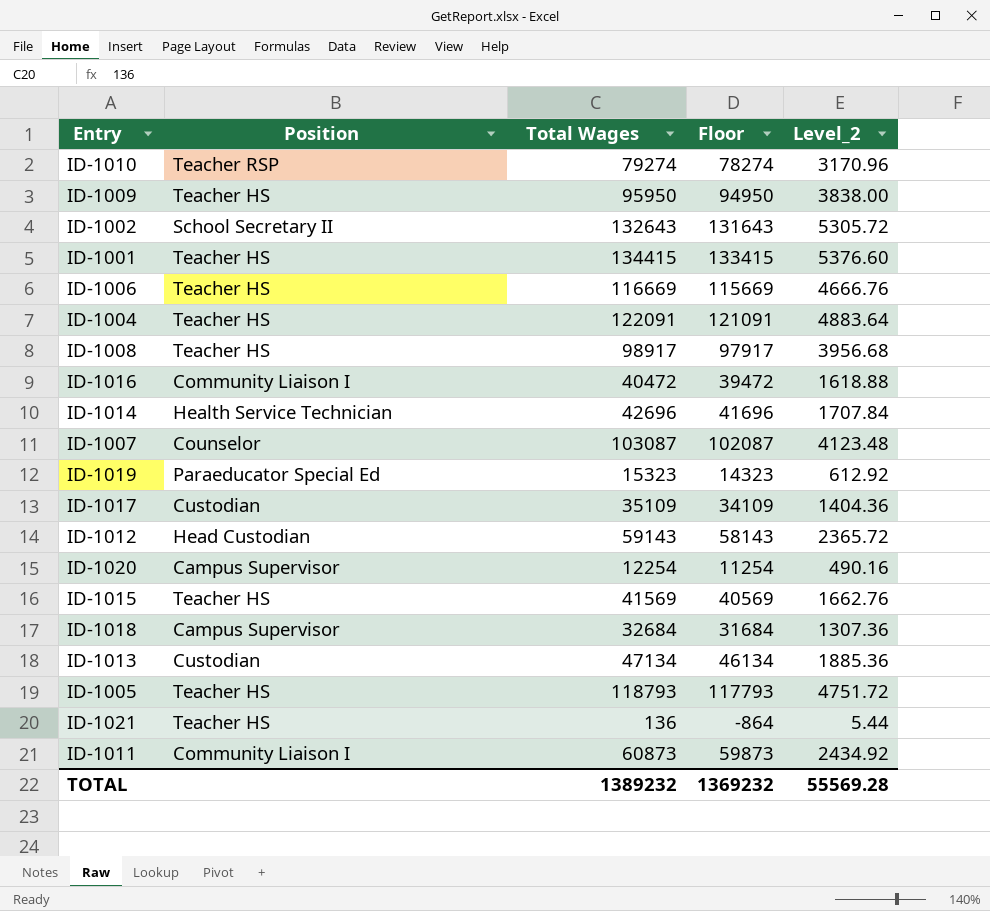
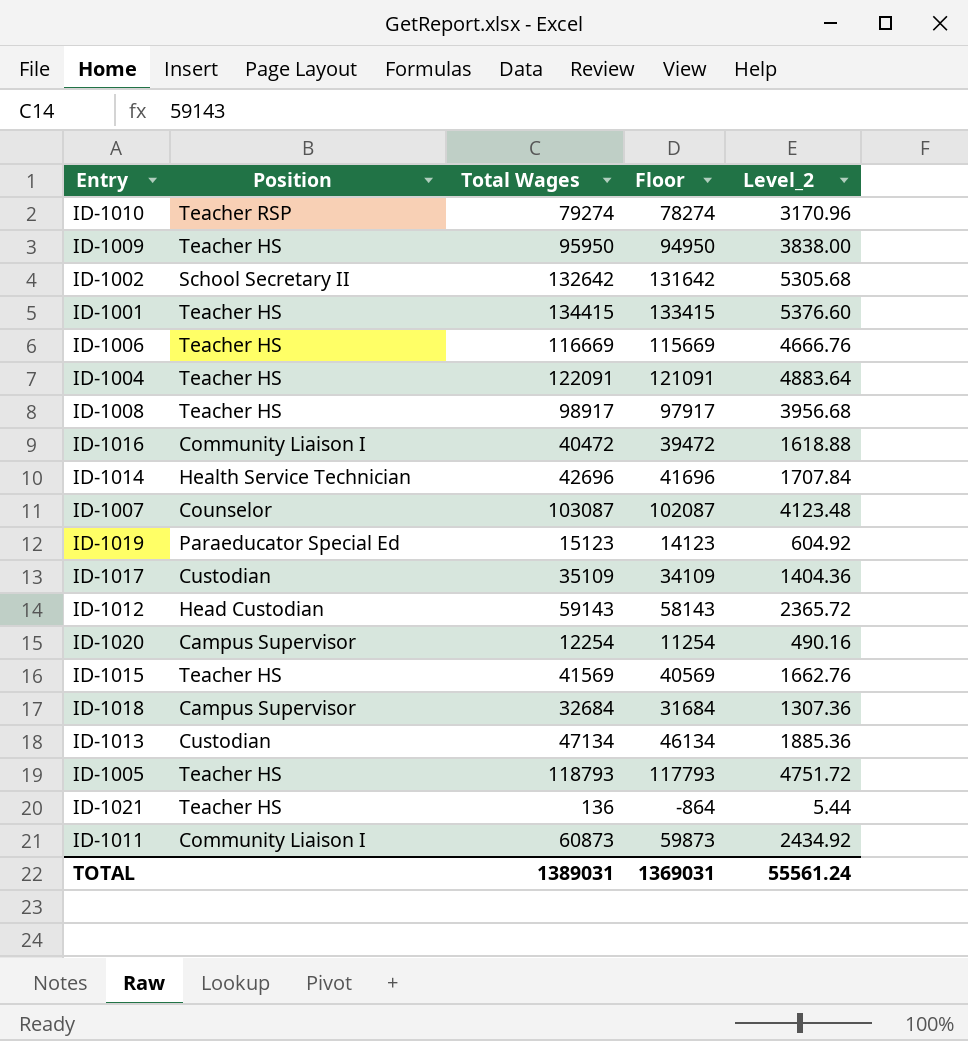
ID-1002 | Total Wages: 132643 -> 132642
ID-1002 | Floor: 131643 -> 131642
ID-1002 | Level_2: 5305.72 -> 5305.68
ID-1019 | Total Wages: 15323 -> 15123
ID-1019 | Floor: 14323 -> 14123
ID-1019 | Level_2: 612.92 -> 604.92
TOTAL | Total Wages: 1389232 -> 1389031
TOTAL | Floor: 1369232 -> 1369031
TOTAL | Level_2: 55569.28 -> 55561.24

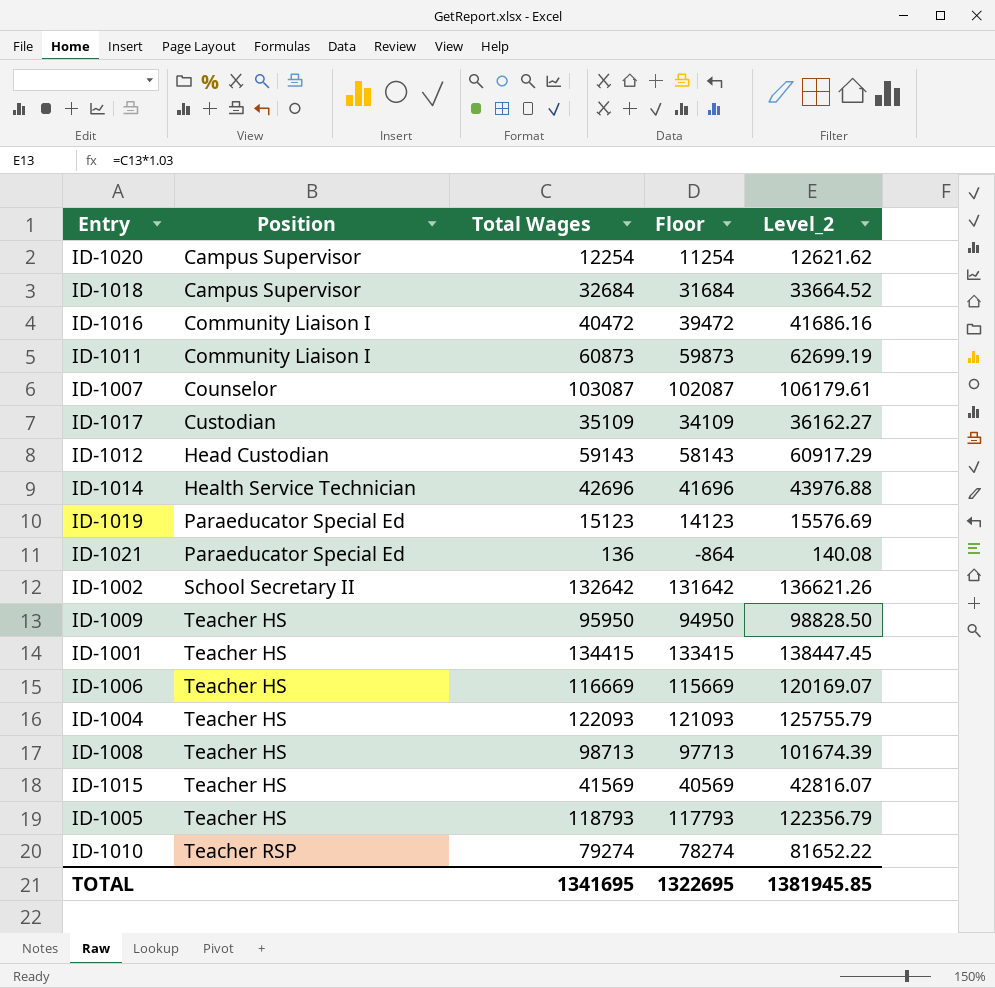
row order: none -> Position ascending
column Level_2 | formula: [Total Wages] * 0.04 -> [Total Wages] * 1.03
row ID-1013: Custodian | 47134 | 46134 | 1885.36 -> none
ID-1021 | Position: Teacher HS -> Paraeducator Special Ed
ID-1004 | Total Wages: 122091 -> 122093
ID-1004 | Floor: 121091 -> 121093
ID-1008 | Total Wages: 98917 -> 98713
ID-1008 | Floor: 97917 -> 97713
TOTAL | Total Wages: 1389031 -> 1341695
TOTAL | Floor: 1369031 -> 1322695
TOTAL | Level_2: 55561.24 -> 1381945.85

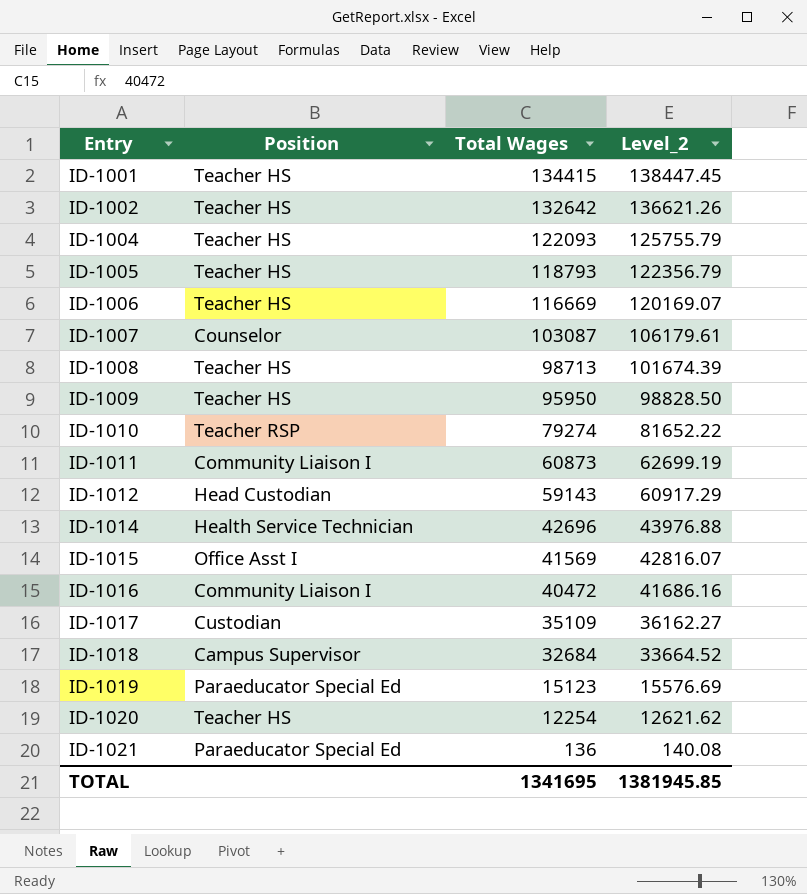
row order: Position ascending -> Entry ascending
column Floor | formula: [Total Wages] - 1000 -> none
ID-1002 | Position: School Secretary II -> Teacher HS
ID-1015 | Position: Teacher HS -> Office Asst I
ID-1020 | Position: Campus Supervisor -> Teacher HS

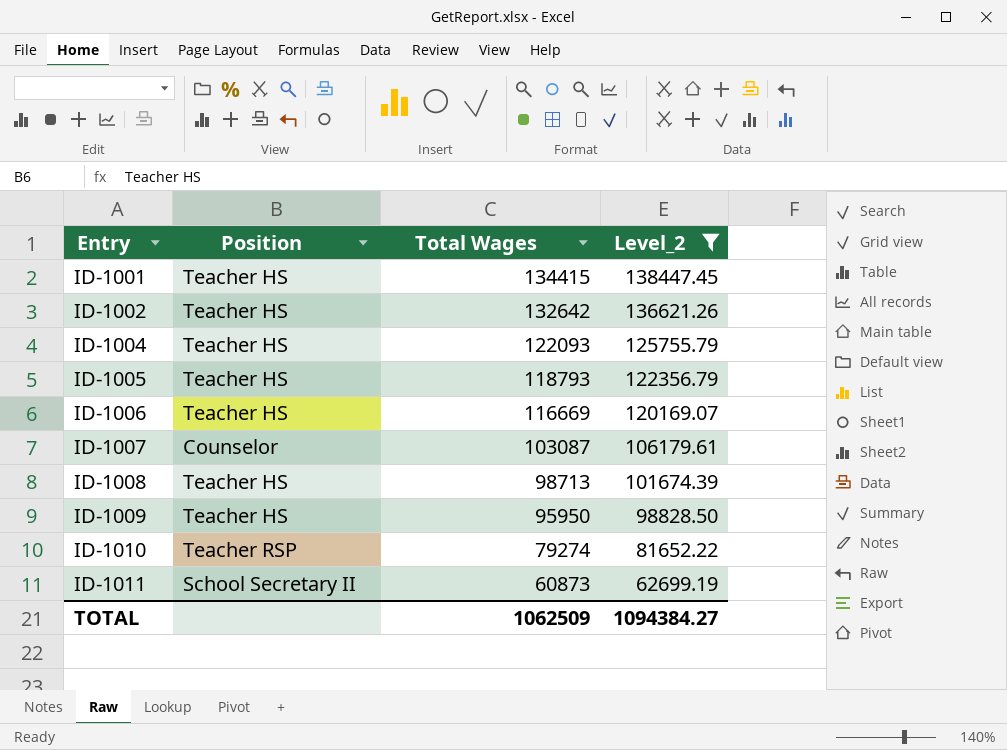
filter: none -> Level_2 >= 62699.19
ID-1011 | Position: Community Liaison I -> School Secretary II
TOTAL | Total Wages: 1341695 -> 1062509
TOTAL | Level_2: 1381945.85 -> 1094384.27

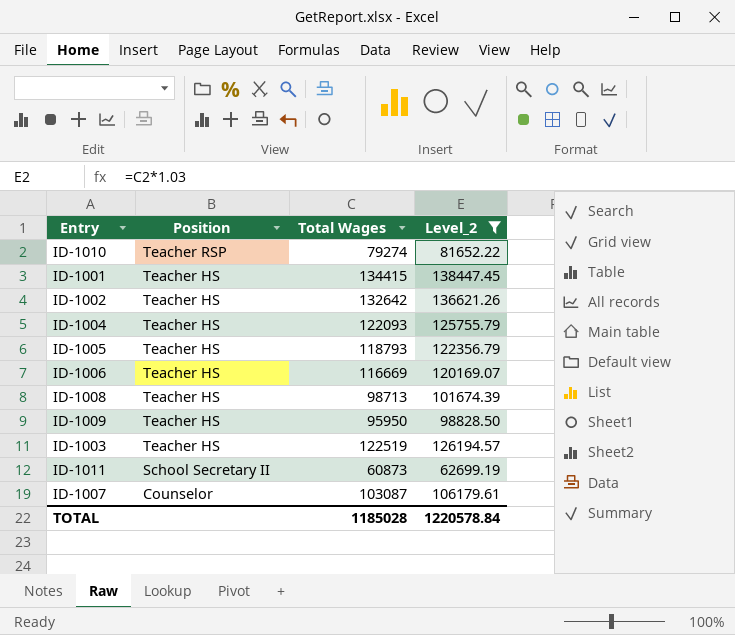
row order: Entry ascending -> Position descending
row ID-1003: none -> Teacher HS | 122519 | 126194.57
TOTAL | Total Wages: 1062509 -> 1185028
TOTAL | Level_2: 1094384.27 -> 1220578.84

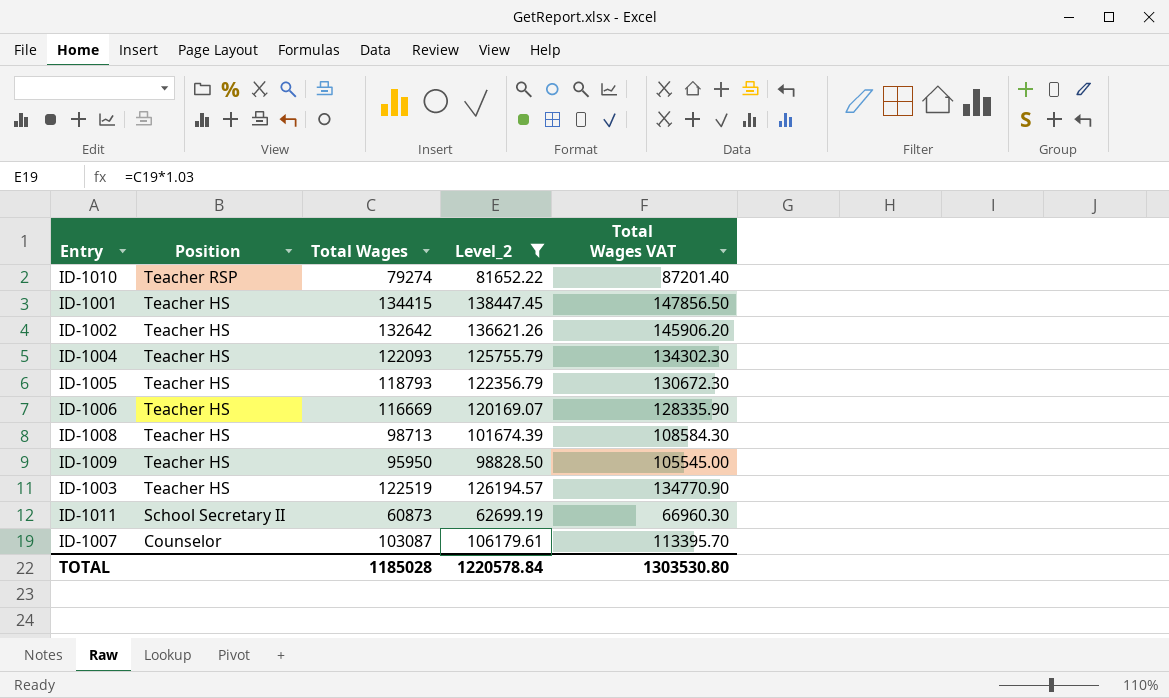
column Total Wages VAT | formula: none -> [Total Wages] * 1.1

